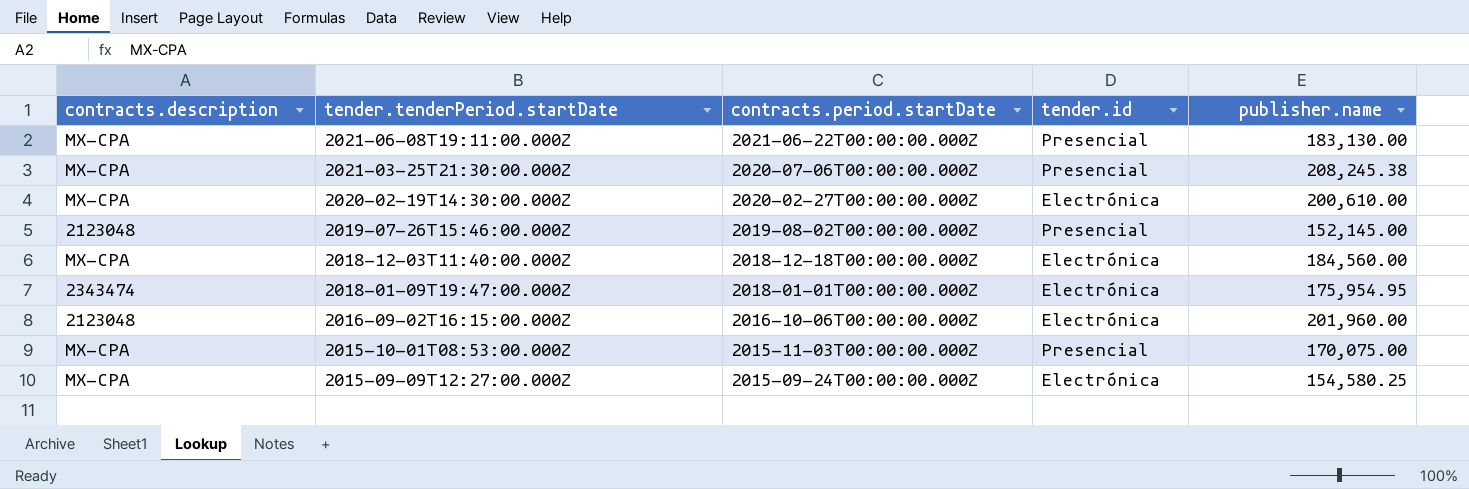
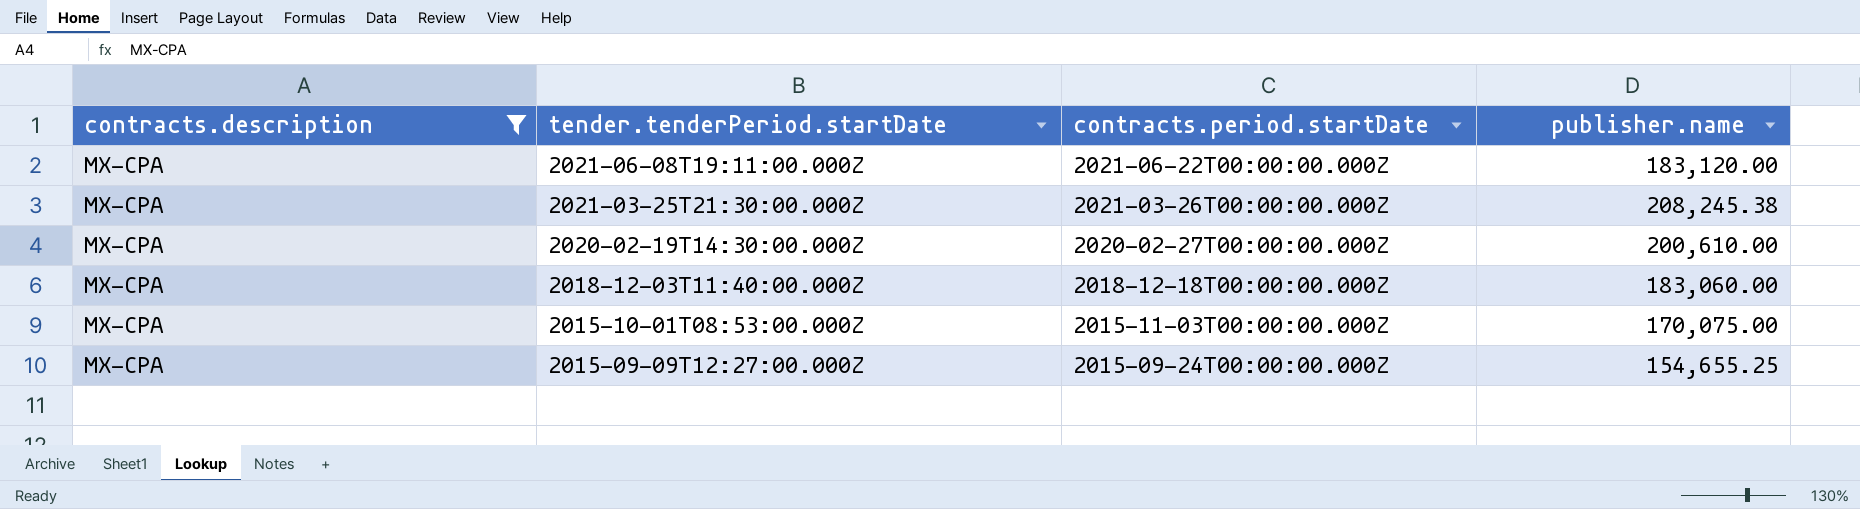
filter: none -> contracts.description = MX-CPA
column tender.id | position: 4 -> none
2021-06-08T19:11:00.000Z | publisher.name: 183,130.00 -> 183,120.00
2021-03-25T21:30:00.000Z | contracts.period.startDate: 2020-07-06T00:00:00.000Z -> 2021-03-26T00:00:00.000Z
2018-12-03T11:40:00.000Z | publisher.name: 184,560.00 -> 183,060.00
2015-09-09T12:27:00.000Z | publisher.name: 154,580.25 -> 154,655.25

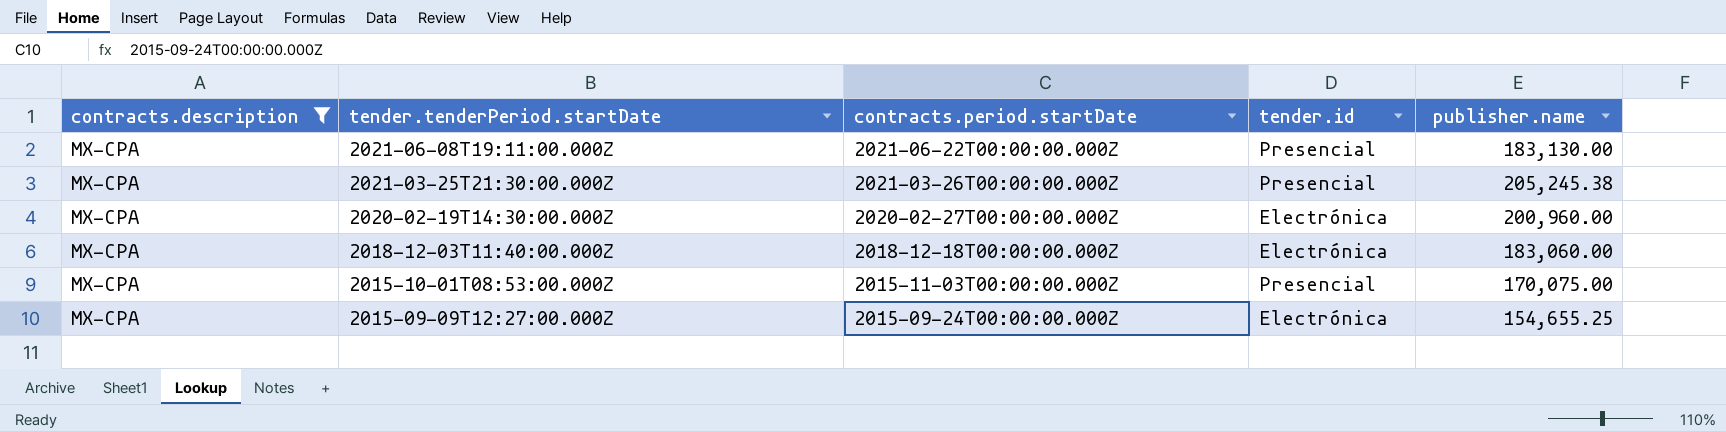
column tender.id | position: none -> 4
2021-06-08T19:11:00.000Z | publisher.name: 183,120.00 -> 183,130.00
2021-03-25T21:30:00.000Z | publisher.name: 208,245.38 -> 205,245.38
2020-02-19T14:30:00.000Z | publisher.name: 200,610.00 -> 200,960.00

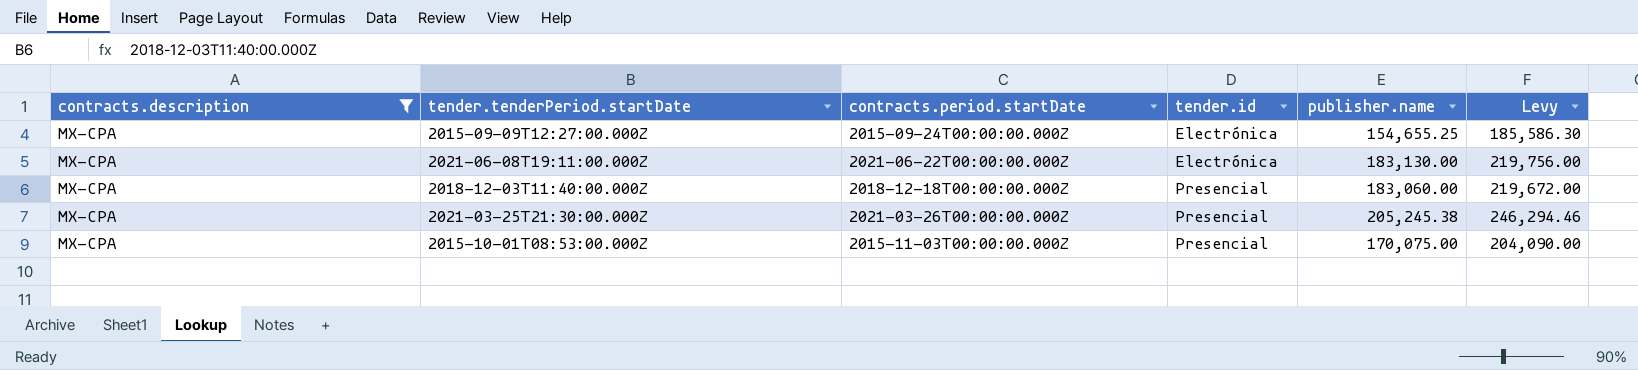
row order: tender.tenderPeriod.startDate descending -> tender.id ascending
column Levy | formula: none -> [publisher.name] * 1.2
row 2020-02-19T14:30:00.000Z: MX-CPA | 2020-02-27T00:00:00.000Z | Electrónica | 200,960.00 -> none
2021-06-08T19:11:00.000Z | tender.id: Presencial -> Electrónica
2018-12-03T11:40:00.000Z | tender.id: Electrónica -> Presencial

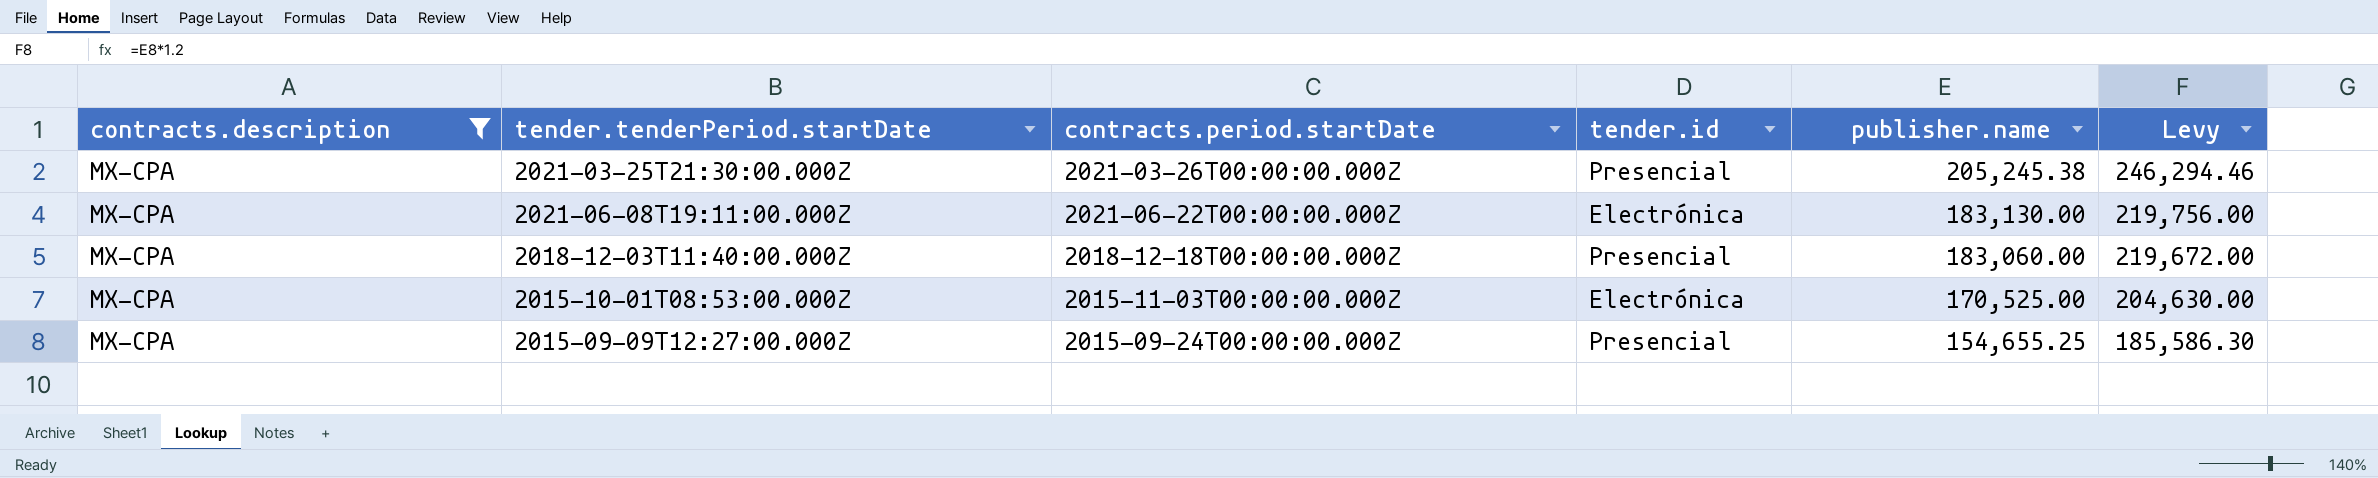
row order: tender.id ascending -> publisher.name descending
2015-10-01T08:53:00.000Z | tender.id: Presencial -> Electrónica
2015-10-01T08:53:00.000Z | publisher.name: 170,075.00 -> 170,525.00
2015-10-01T08:53:00.000Z | Levy: 204,090.00 -> 204,630.00
2015-09-09T12:27:00.000Z | tender.id: Electrónica -> Presencial

